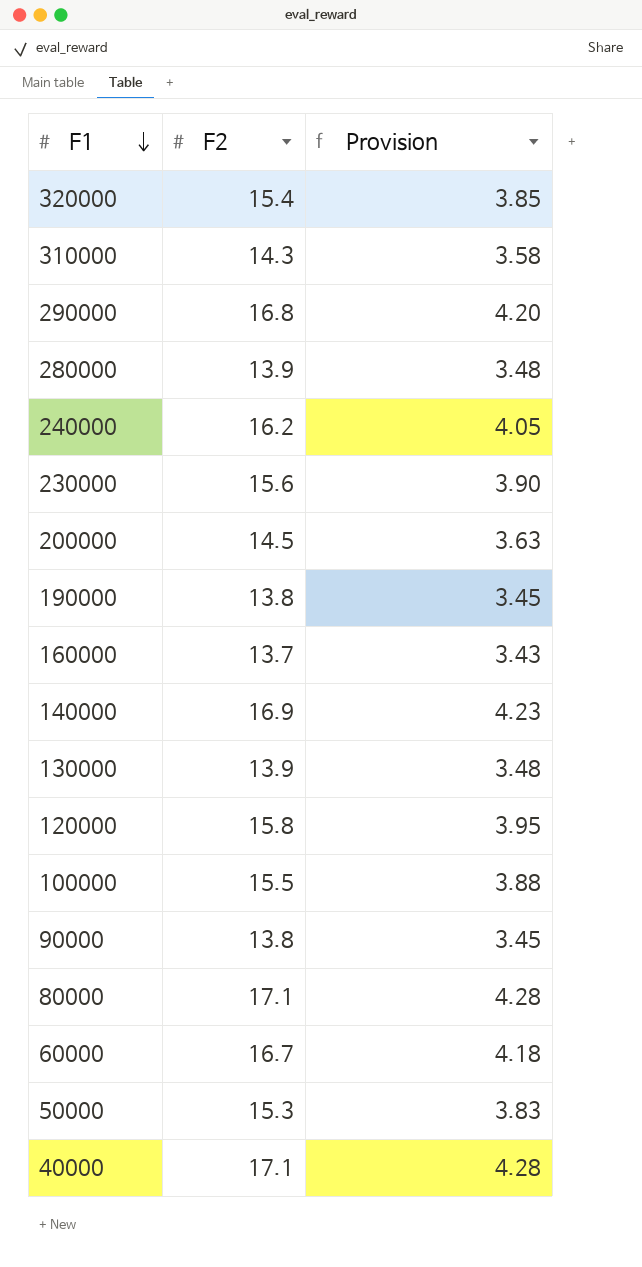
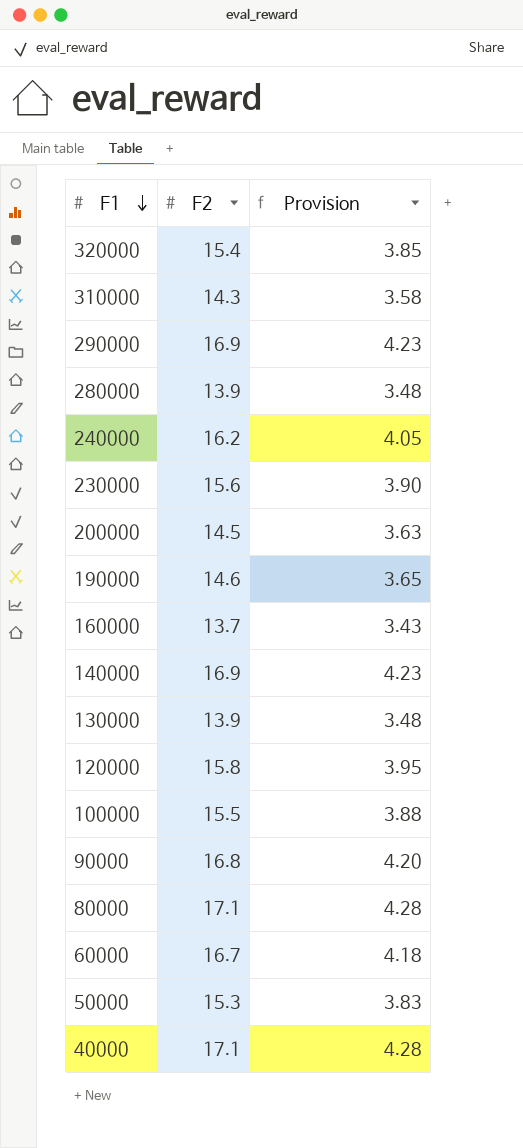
290000 | F2: 16.8 -> 16.9
290000 | Provision: 4.20 -> 4.23
190000 | F2: 13.8 -> 14.6
190000 | Provision: 3.45 -> 3.65
90000 | F2: 13.8 -> 16.8
90000 | Provision: 3.45 -> 4.20

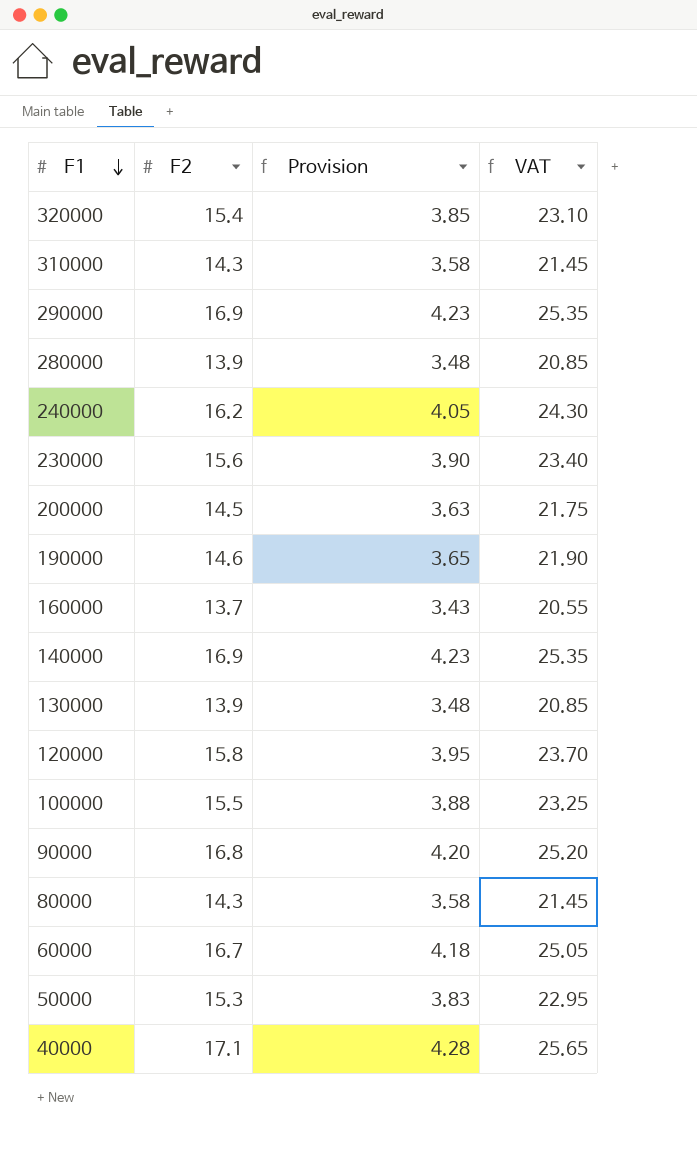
column VAT | formula: none -> [F2] * 1.5
80000 | F2: 17.1 -> 14.3
80000 | Provision: 4.28 -> 3.58

